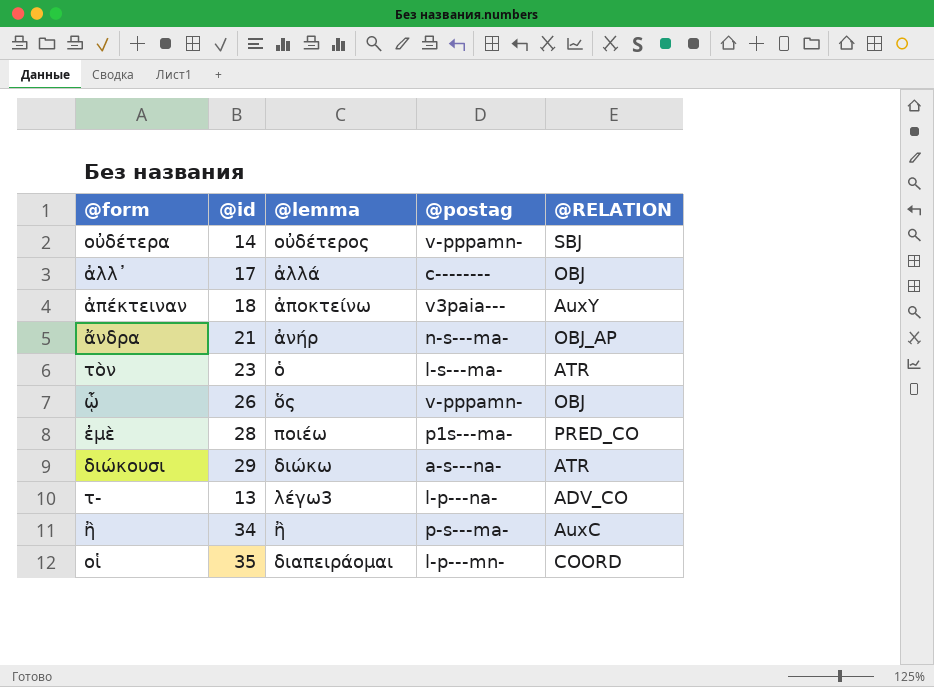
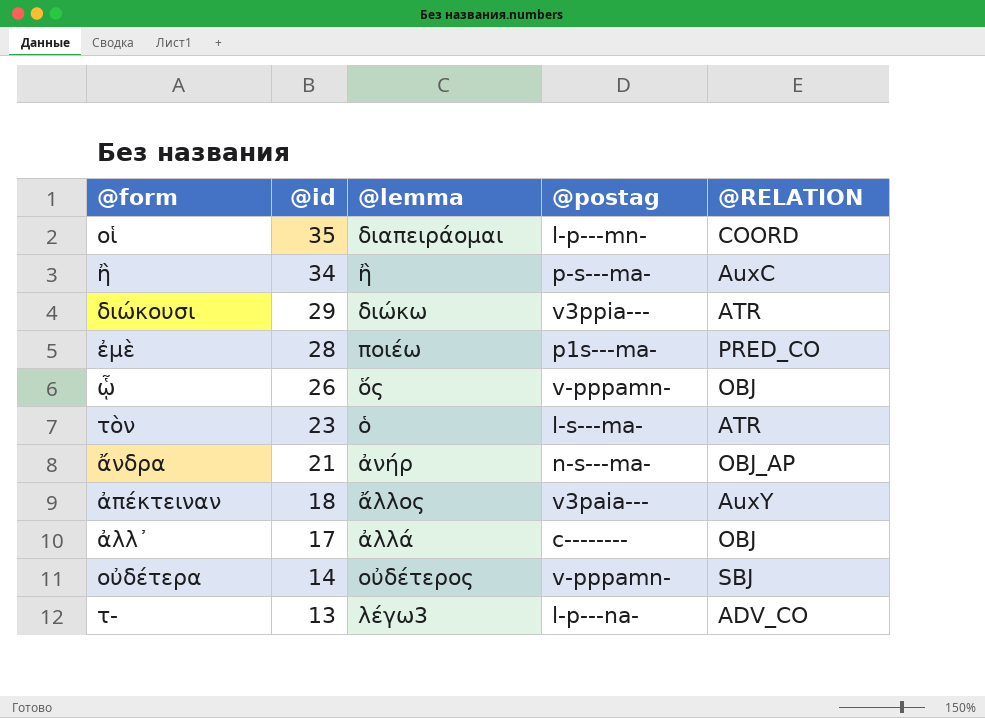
row order: none -> @id descending
διώκουσι | @postag: a-s---na- -> v3ppia---
ἀπέκτειναν | @lemma: ἀποκτείνω -> ἄλλος

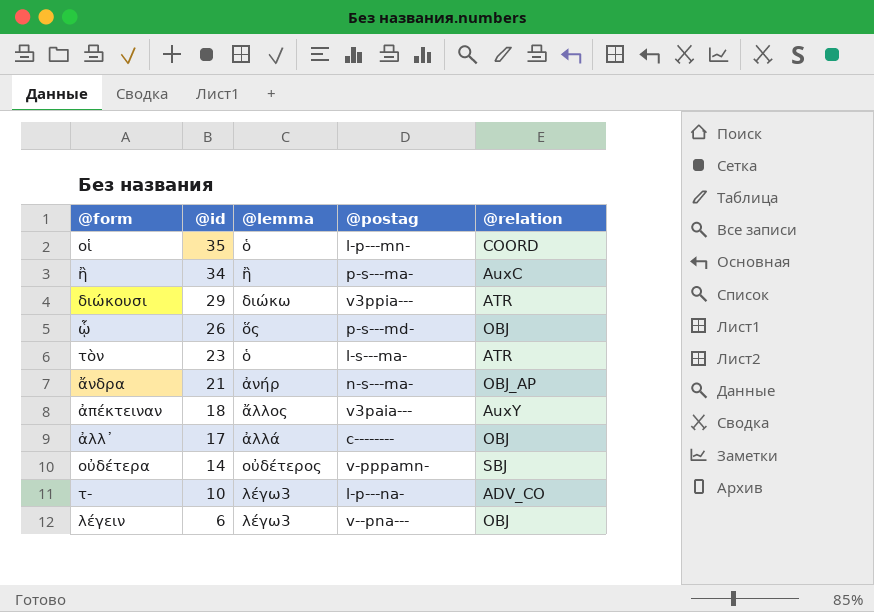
column name: @RELATION -> @relation
row ἐμὲ: 28 | ποιέω | p1s---ma- | PRED_CO -> none
οἱ | @lemma: διαπειράομαι -> ὁ
ᾧ | @postag: v-pppamn- -> p-s---md-
τ- | @id: 13 -> 10
row λέγειν: none -> 6 | λέγω3 | v--pna--- | OBJ

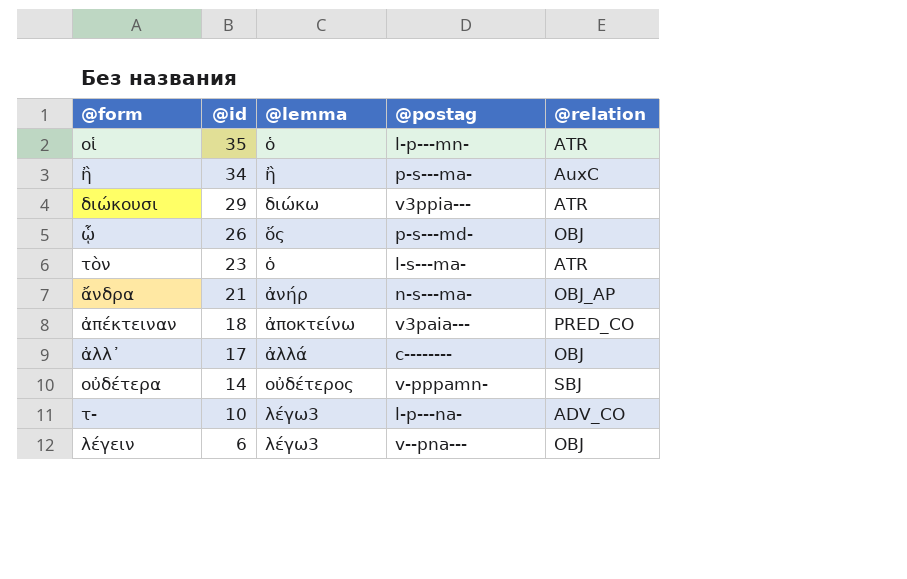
οἱ | @relation: COORD -> ATR
ἀπέκτειναν | @lemma: ἄλλος -> ἀποκτείνω
ἀπέκτειναν | @relation: AuxY -> PRED_CO

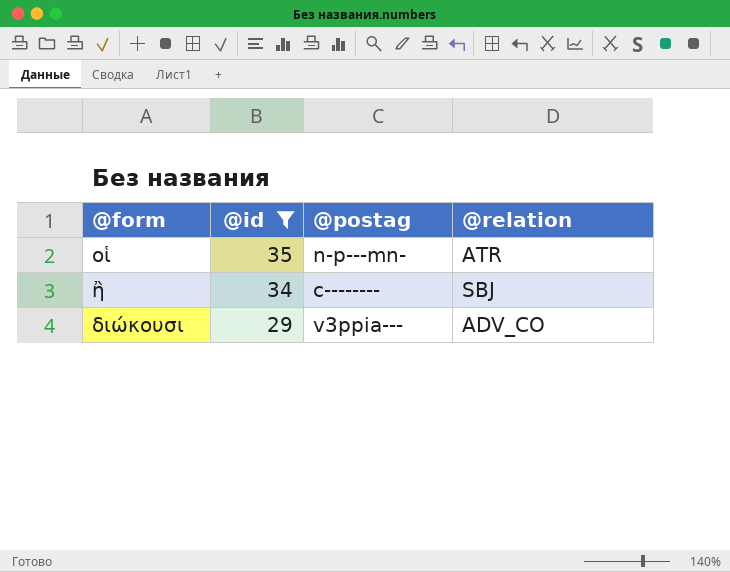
filter: none -> @id >= 29
column @lemma | position: 3 -> none
οἱ | @postag: l-p---mn- -> n-p---mn-
ἢ | @postag: p-s---ma- -> c--------
ἢ | @relation: AuxC -> SBJ
διώκουσι | @relation: ATR -> ADV_CO

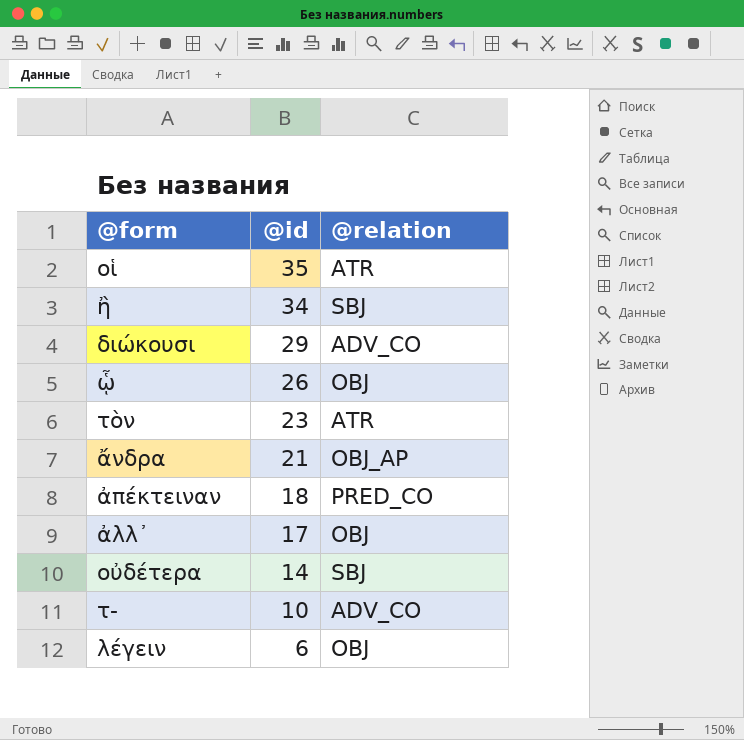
filter: @id >= 29 -> none
column @postag | position: 3 -> none

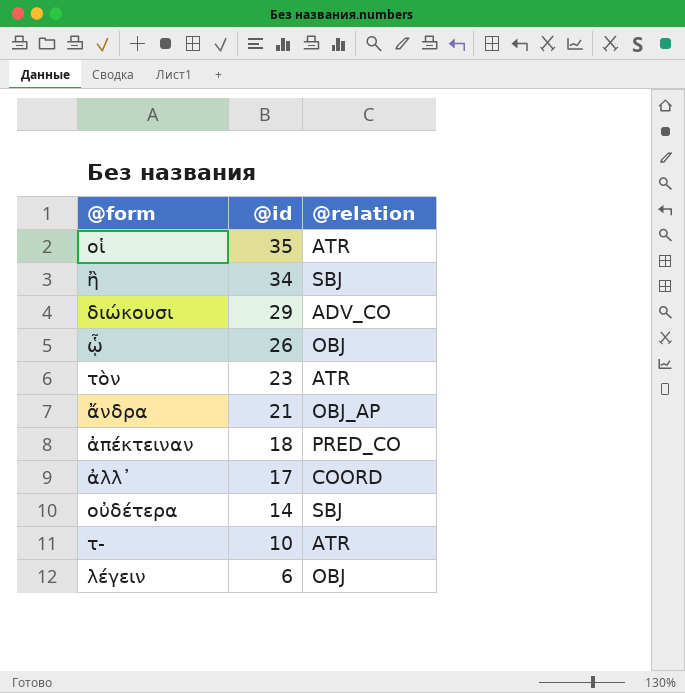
ἀλλ᾽ | @relation: OBJ -> COORD
τ- | @relation: ADV_CO -> ATR

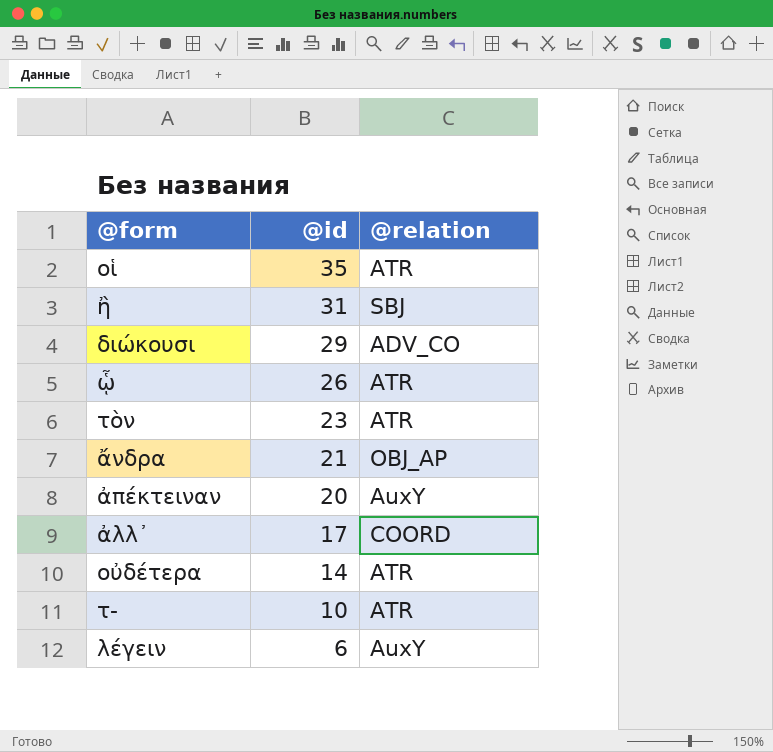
ἢ | @id: 34 -> 31
ᾧ | @relation: OBJ -> ATR
ἀπέκτειναν | @id: 18 -> 20
ἀπέκτειναν | @relation: PRED_CO -> AuxY
οὐδέτερα | @relation: SBJ -> ATR
λέγειν | @relation: OBJ -> AuxY

